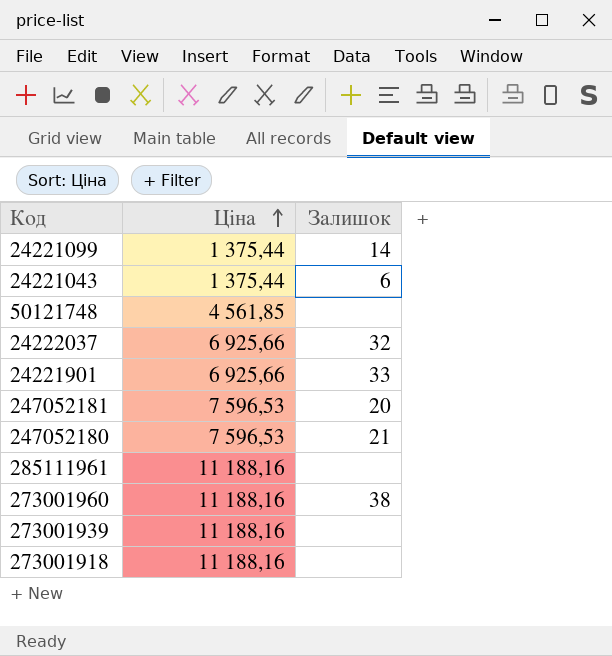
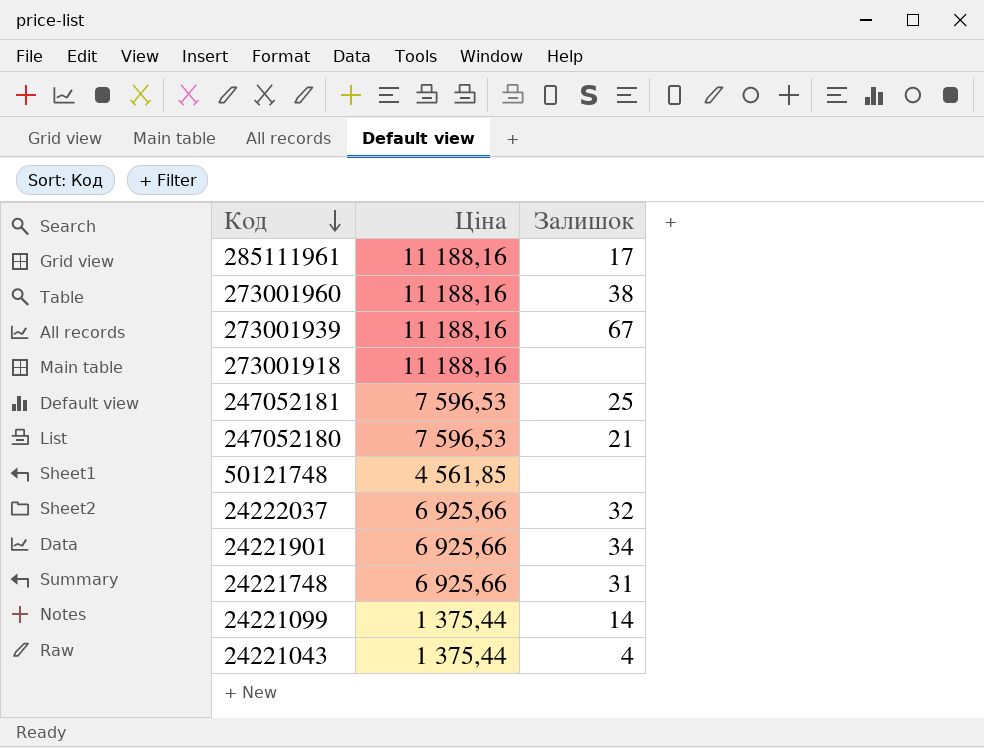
row order: Ціна ascending -> Код descending
285111961 | Залишок: none -> 17
273001939 | Залишок: none -> 67
247052181 | Залишок: 20 -> 25
24221901 | Залишок: 33 -> 34
row 24221748: none -> 6 925,66 | 31
24221043 | Залишок: 6 -> 4

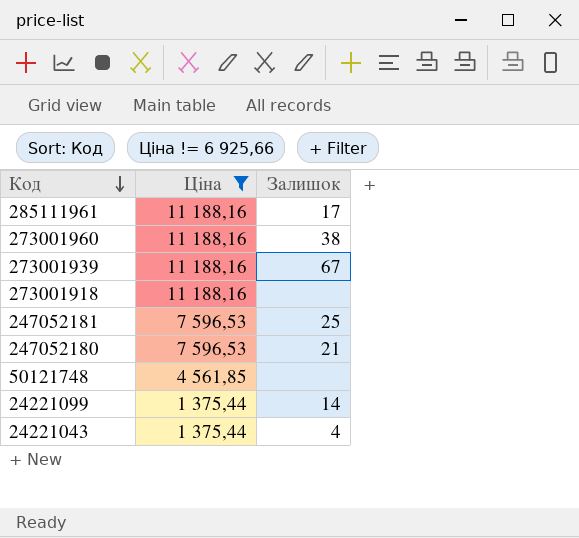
filter: none -> Ціна != 6 925,66

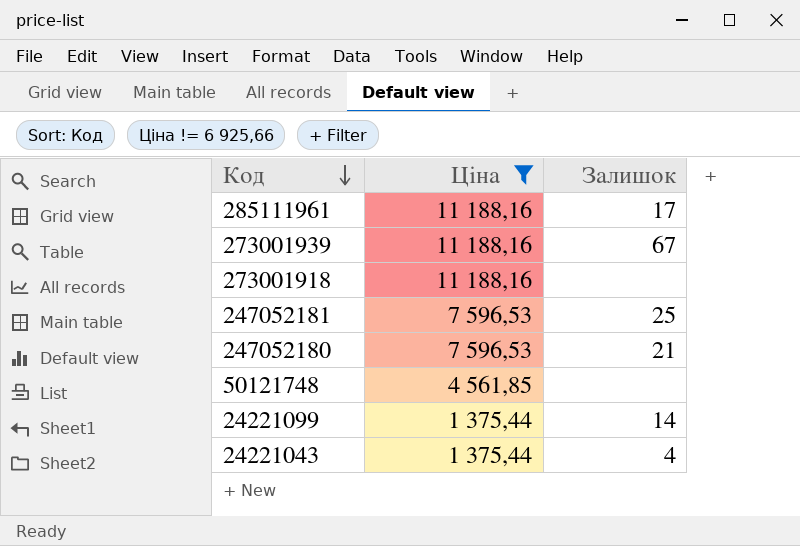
row 273001960: 11 188,16 | 38 -> none

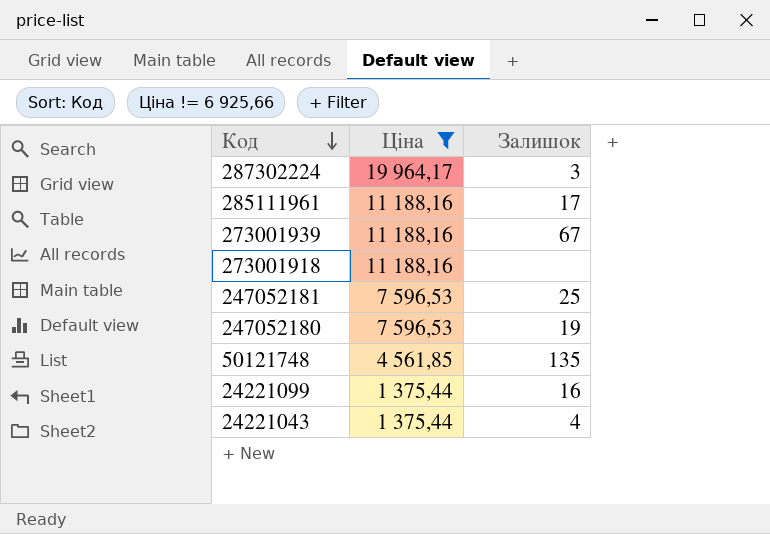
row 287302224: none -> 19 964,17 | 3
247052180 | Залишок: 21 -> 19
50121748 | Залишок: none -> 135
24221099 | Залишок: 14 -> 16

